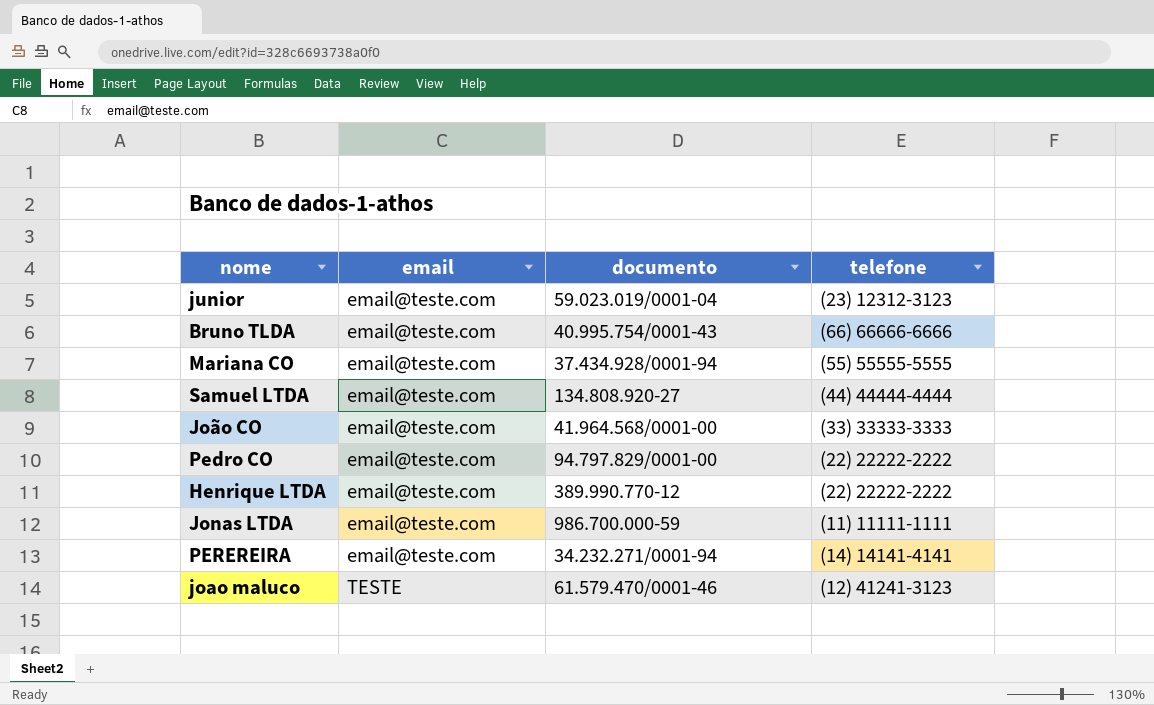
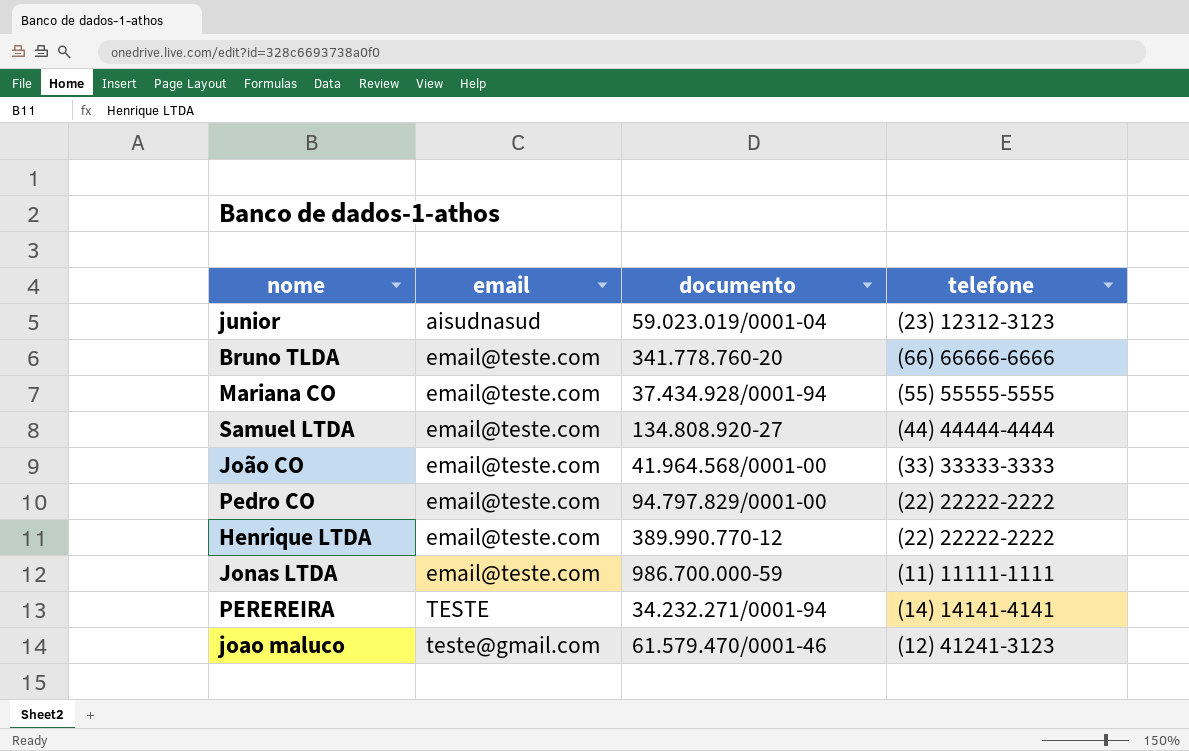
junior | email: email@teste.com -> aisudnasud
Bruno TLDA | documento: 40.995.754/0001-43 -> 341.778.760-20
PEREREIRA | email: email@teste.com -> TESTE
joao maluco | email: TESTE -> teste@gmail.com

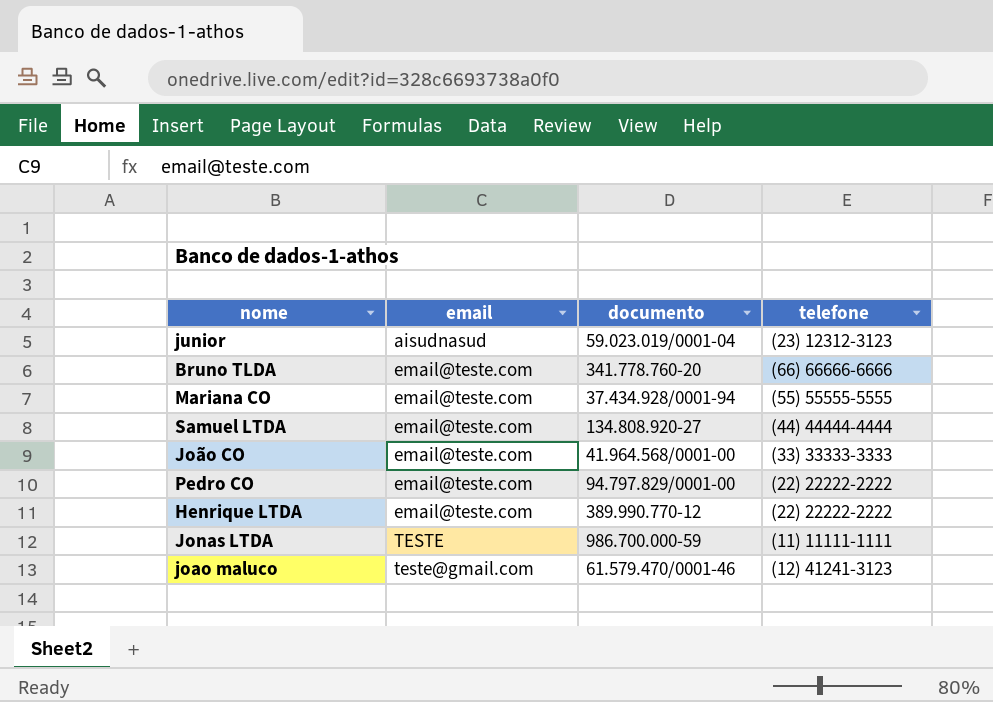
row PEREREIRA: TESTE | 34.232.271/0001-94 | (14) 14141-4141 -> none
Jonas LTDA | email: email@teste.com -> TESTE

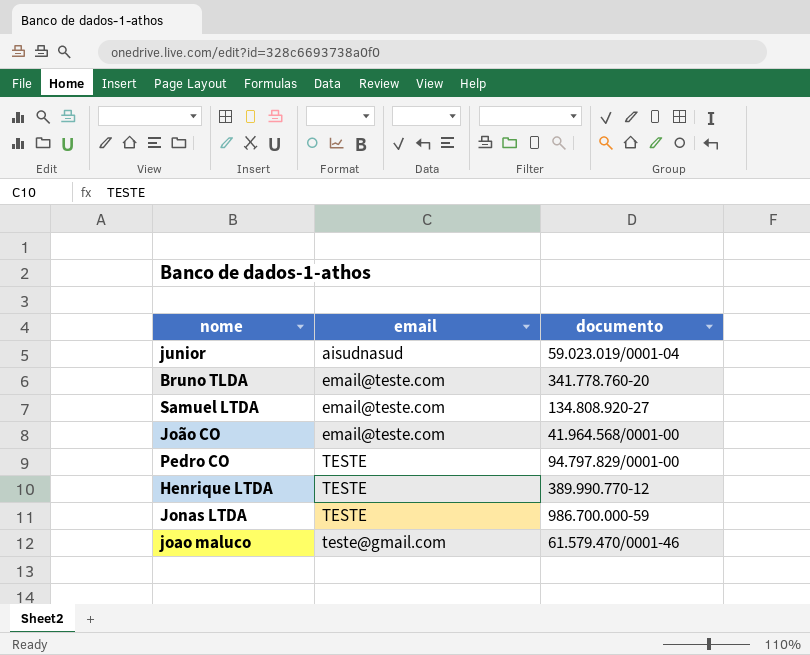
column telefone | position: 4 -> none
row Mariana CO: email@teste.com | 37.434.928/0001-94 | (55) 55555-5555 -> none
Pedro CO | email: email@teste.com -> TESTE
Henrique LTDA | email: email@teste.com -> TESTE

